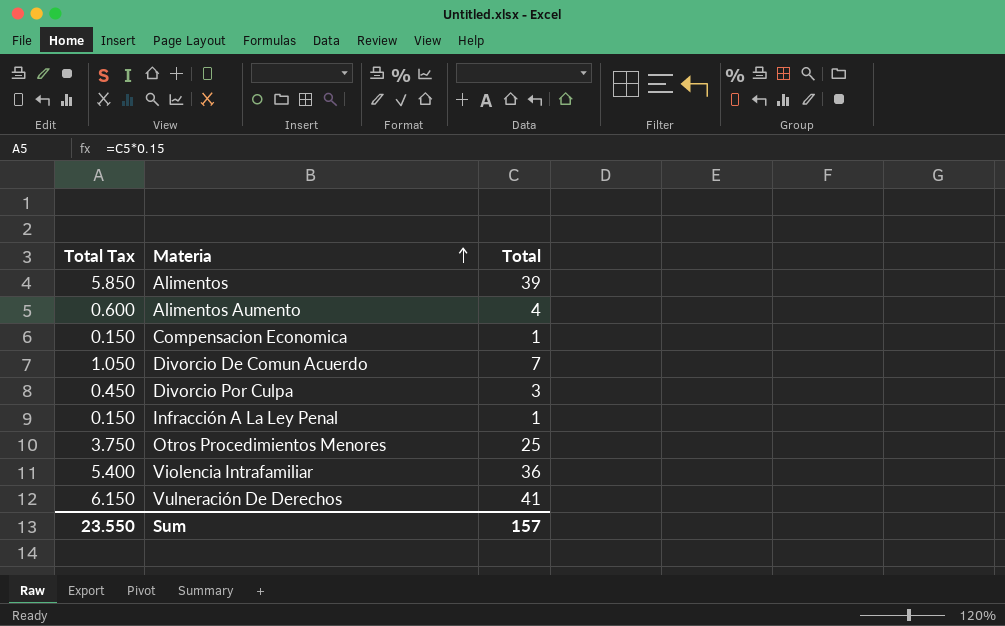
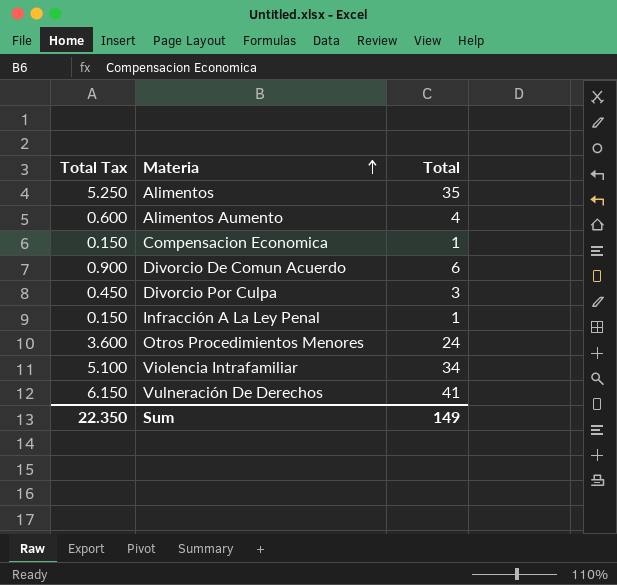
Alimentos | Total Tax: 5.850 -> 5.250
Alimentos | Total: 39 -> 35
Divorcio De Comun Acuerdo | Total Tax: 1.050 -> 0.900
Divorcio De Comun Acuerdo | Total: 7 -> 6
Otros Procedimientos Menores | Total Tax: 3.750 -> 3.600
Otros Procedimientos Menores | Total: 25 -> 24
Violencia Intrafamiliar | Total Tax: 5.400 -> 5.100
Violencia Intrafamiliar | Total: 36 -> 34
Sum | Total Tax: 23.550 -> 22.350
Sum | Total: 157 -> 149

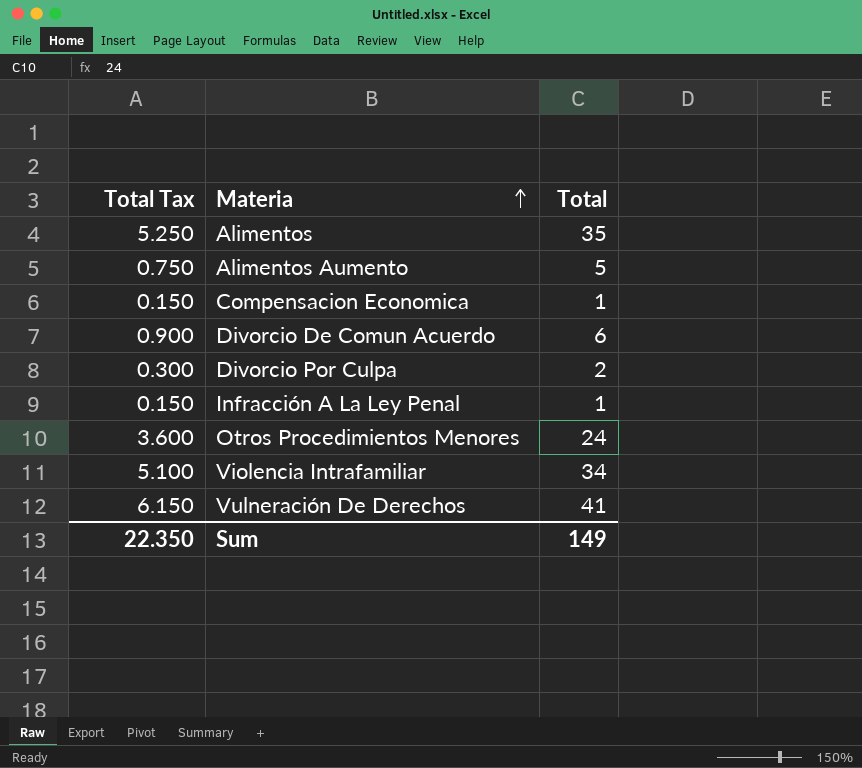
Alimentos Aumento | Total Tax: 0.600 -> 0.750
Alimentos Aumento | Total: 4 -> 5
Divorcio Por Culpa | Total Tax: 0.450 -> 0.300
Divorcio Por Culpa | Total: 3 -> 2

